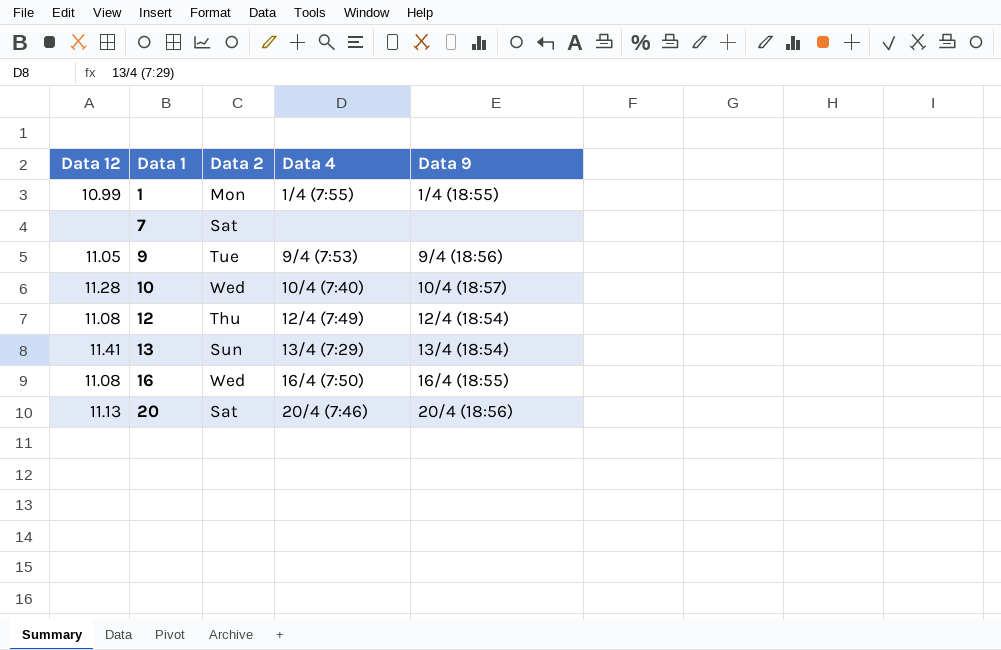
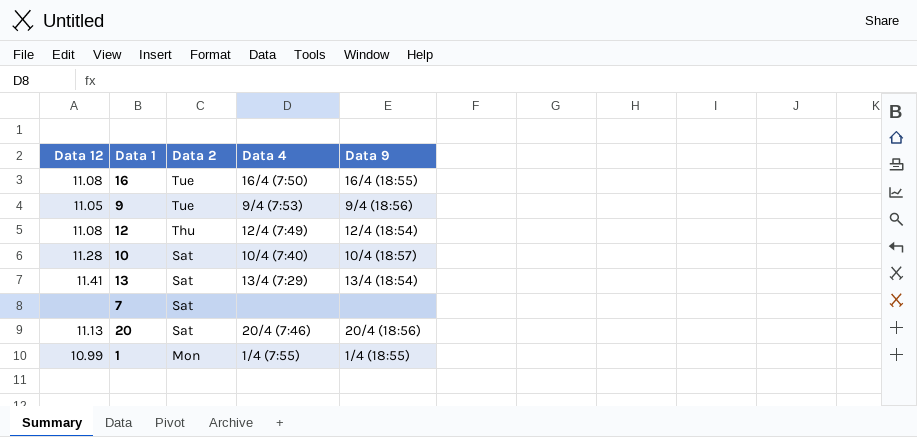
row order: Data 1 ascending -> Data 2 descending
16 | Data 2: Wed -> Tue
10 | Data 2: Wed -> Sat
13 | Data 2: Sun -> Sat

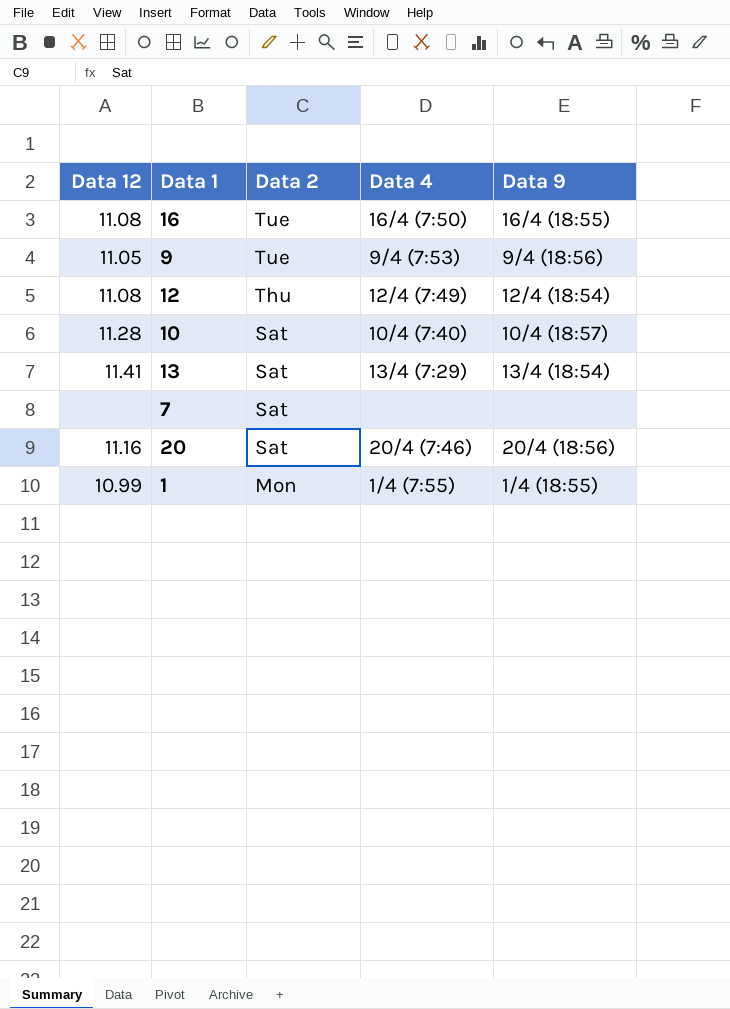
20 | Data 12: 11.13 -> 11.16

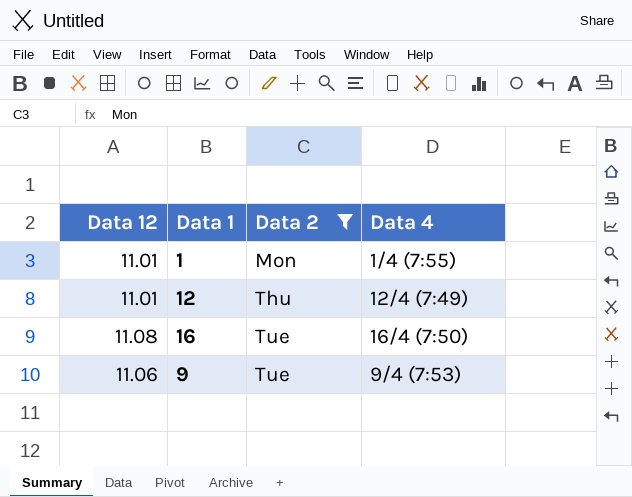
filter: none -> Data 2 != Sat
row order: Data 2 descending -> Data 2 ascending
column Data 9 | position: 5 -> none
1 | Data 12: 10.99 -> 11.01
12 | Data 12: 11.08 -> 11.01
9 | Data 12: 11.05 -> 11.06

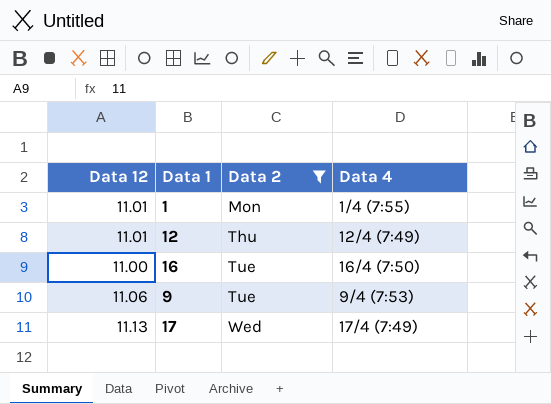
16 | Data 12: 11.08 -> 11.00
row 17: none -> 11.13 | Wed | 17/4 (7:49)

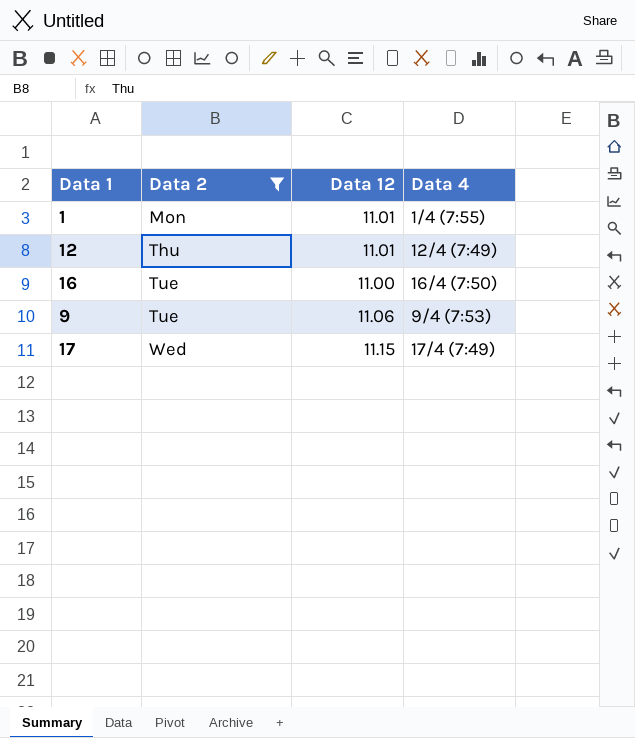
column Data 12 | position: 1 -> 3
17 | Data 12: 11.13 -> 11.15

